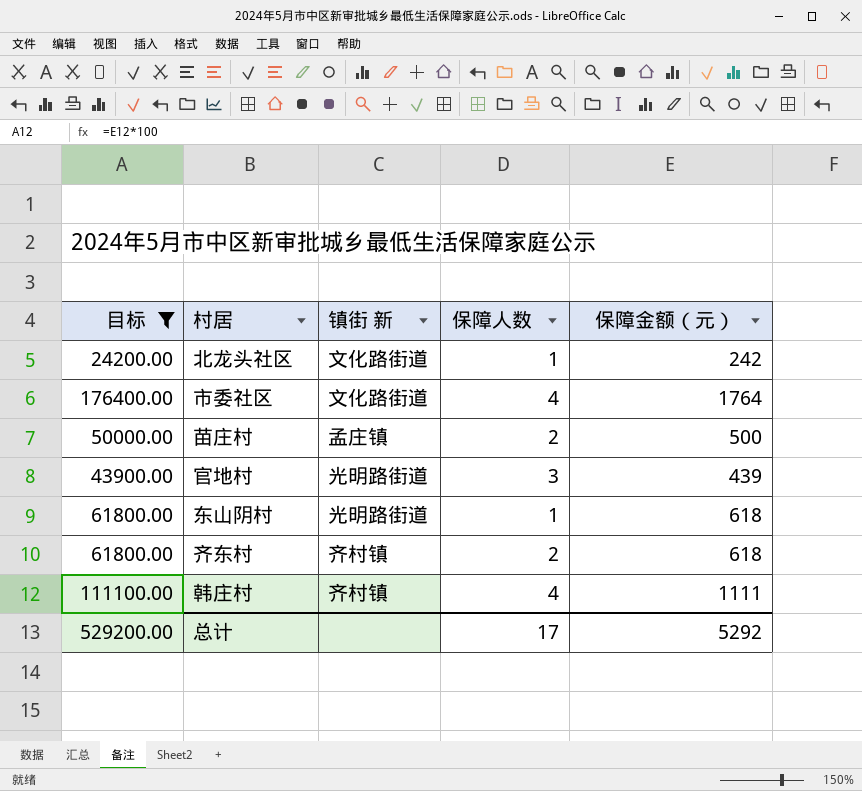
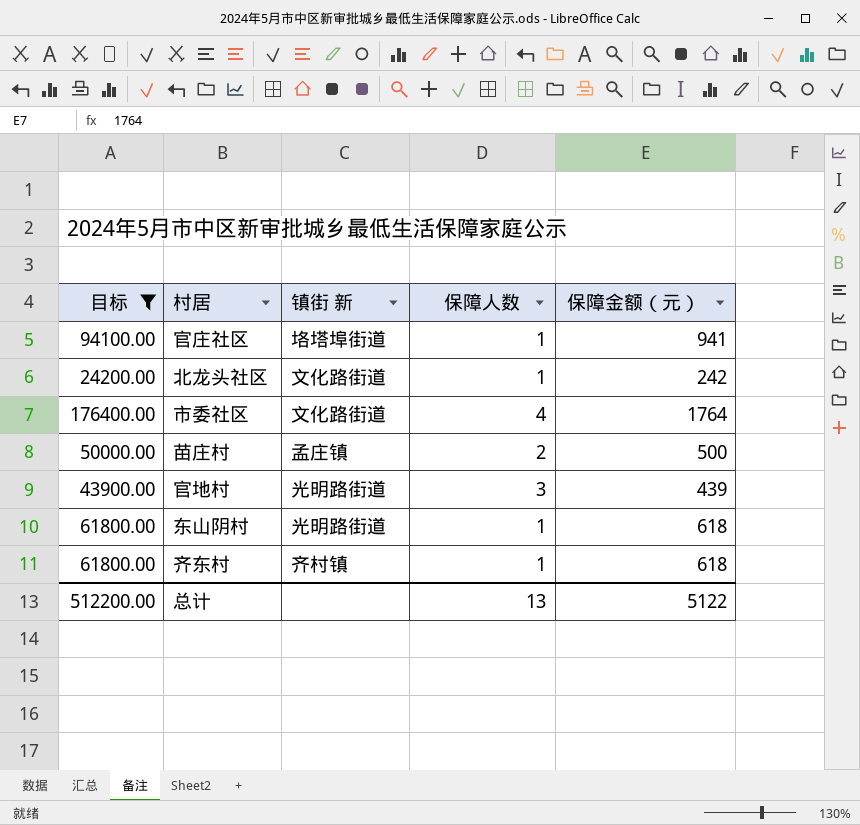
row 韩庄村: 111100.00 | 齐村镇 | 4 | 1111 -> none
row 官庄社区: none -> 94100.00 | 垎塔埠街道 | 1 | 941
齐东村 | 保障人数: 2 -> 1
总计 | 目标: 529200.00 -> 512200.00
总计 | 保障人数: 17 -> 13
总计 | 保障金额（元）: 5292 -> 5122

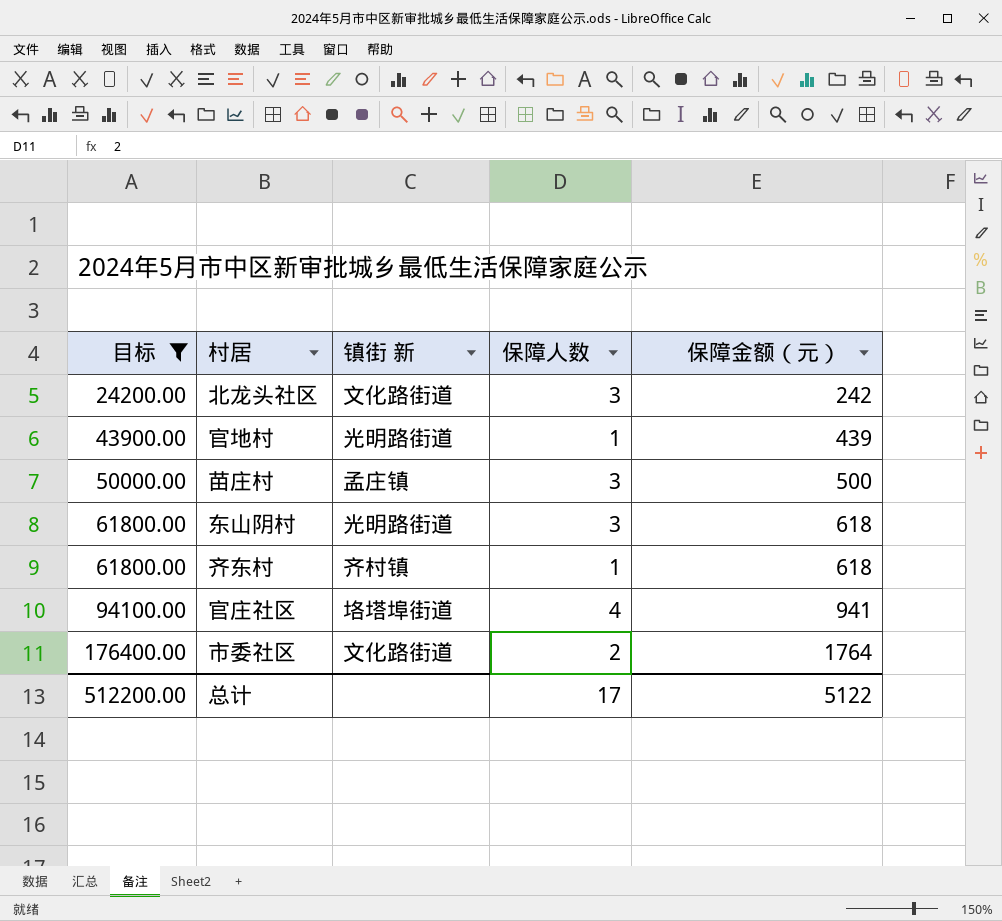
row order: none -> 目标 ascending
北龙头社区 | 保障人数: 1 -> 3
官地村 | 保障人数: 3 -> 1
苗庄村 | 保障人数: 2 -> 3
东山阴村 | 保障人数: 1 -> 3
官庄社区 | 保障人数: 1 -> 4
市委社区 | 保障人数: 4 -> 2
总计 | 保障人数: 13 -> 17

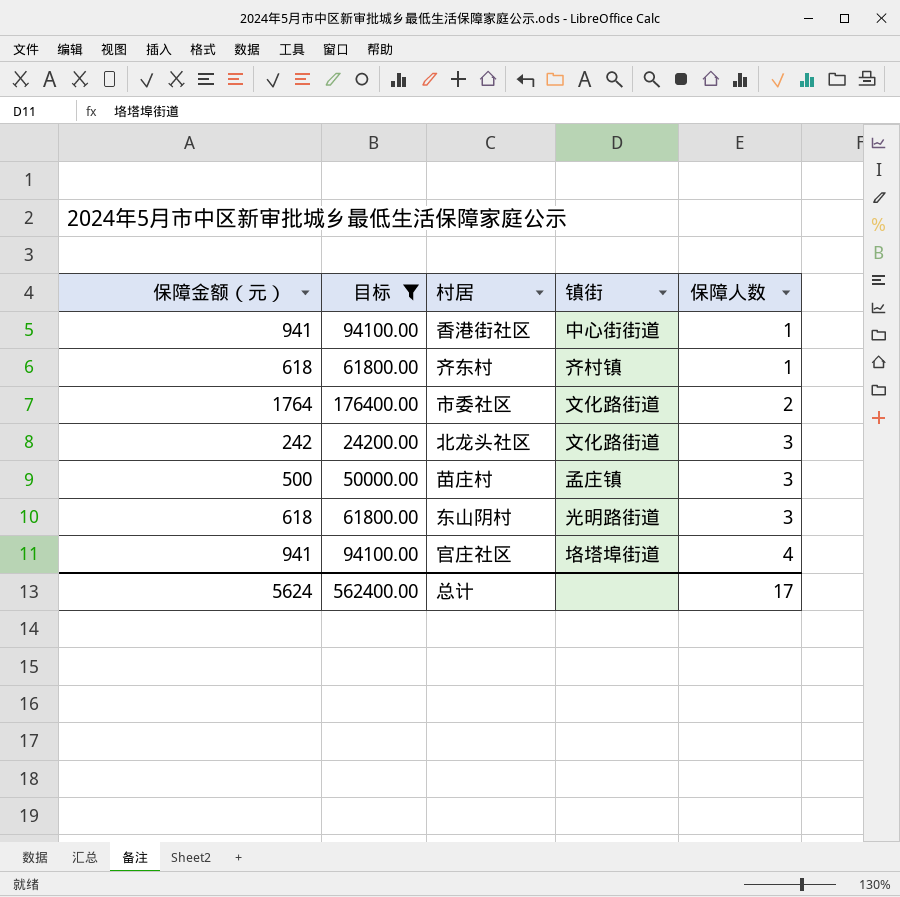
row order: 目标 ascending -> 保障人数 ascending
column 保障金额（元） | position: 5 -> 1
column name: 镇街 新 -> 镇街
row 官地村: 43900.00 | 光明路街道 | 1 | 439 -> none
row 香港街社区: none -> 941 | 94100.00 | 中心街街道 | 1
总计 | 保障金额（元）: 5122 -> 5624
总计 | 目标: 512200.00 -> 562400.00

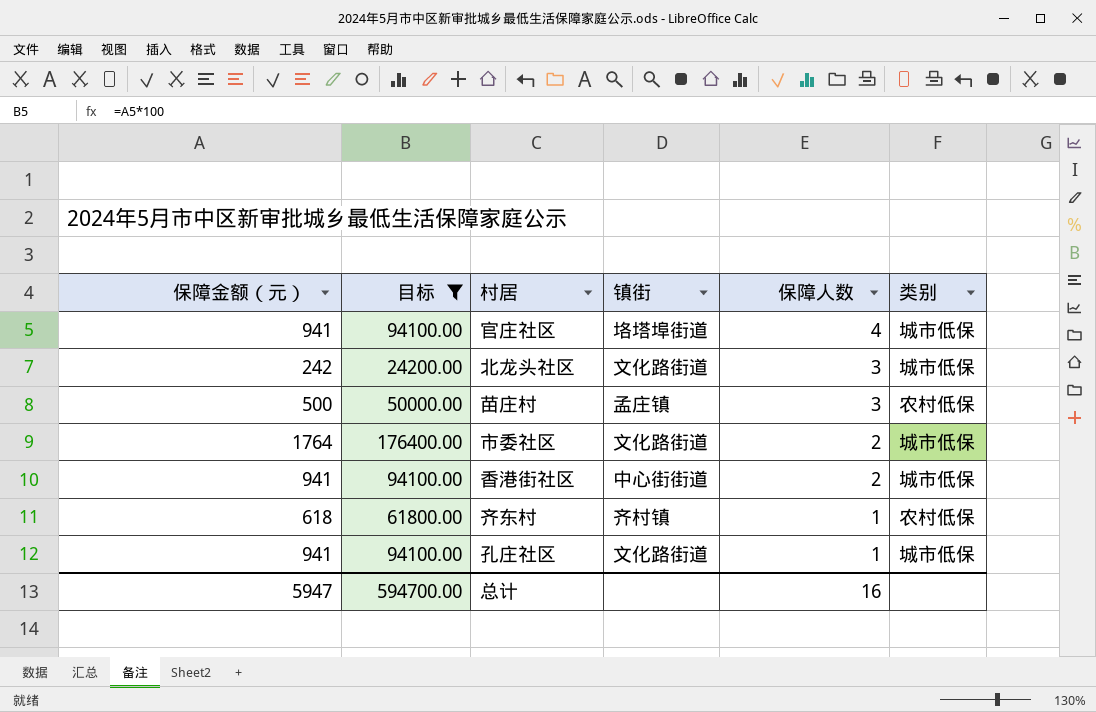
row order: 保障人数 ascending -> 保障人数 descending
column 类别 | position: none -> 6
row 东山阴村: 618 | 61800.00 | 光明路街道 | 3 -> none
香港街社区 | 保障人数: 1 -> 2
row 孔庄社区: none -> 941 | 94100.00 | 文化路街道 | 1 | 城市低保
总计 | 保障金额（元）: 5624 -> 5947
总计 | 目标: 562400.00 -> 594700.00
总计 | 保障人数: 17 -> 16

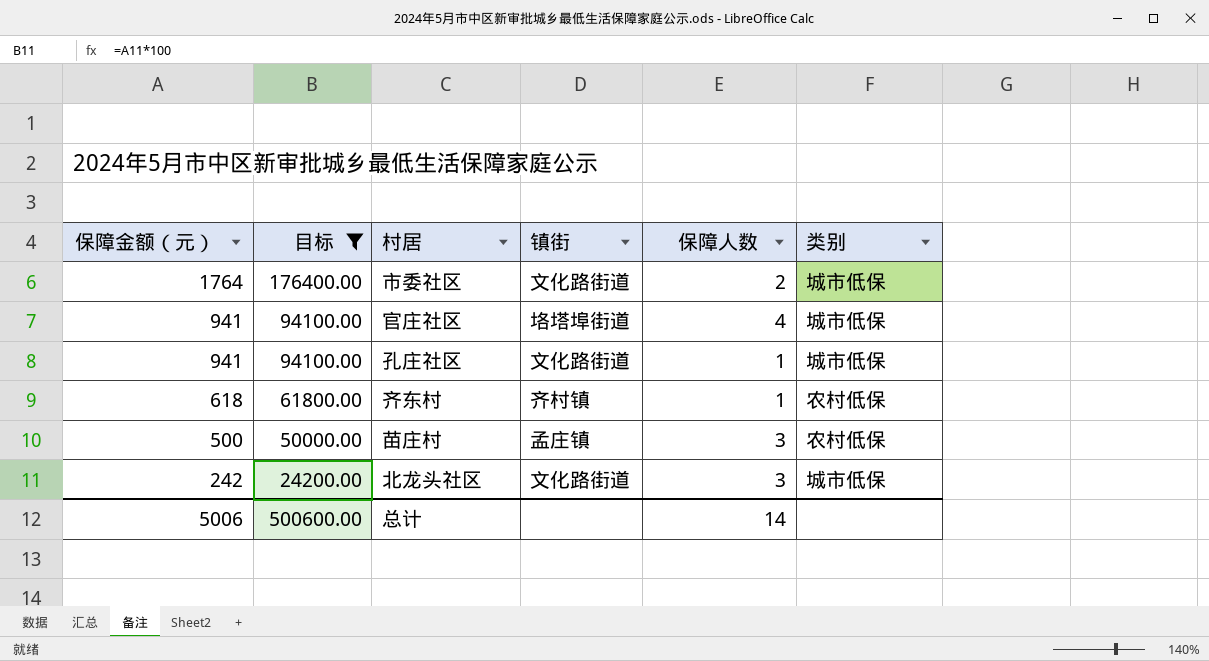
row order: 保障人数 descending -> 保障金额（元） descending
row 香港街社区: 941 | 94100.00 | 中心街街道 | 2 | 城市低保 -> none
总计 | 保障金额（元）: 5947 -> 5006
总计 | 目标: 594700.00 -> 500600.00
总计 | 保障人数: 16 -> 14

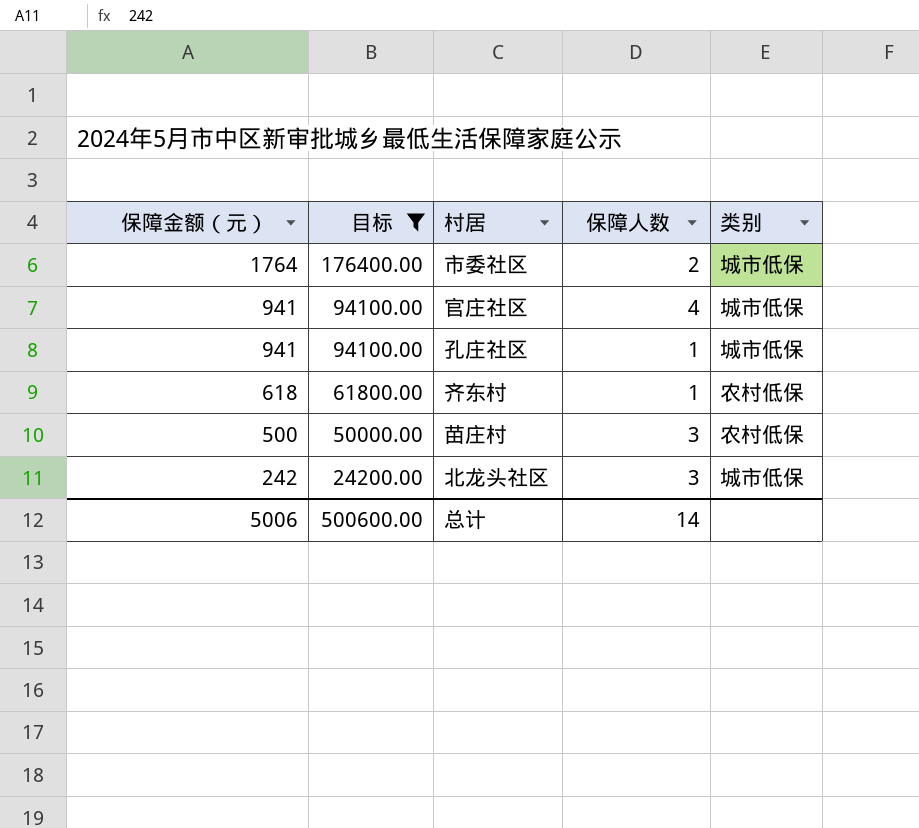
column 镇街 | position: 4 -> none

